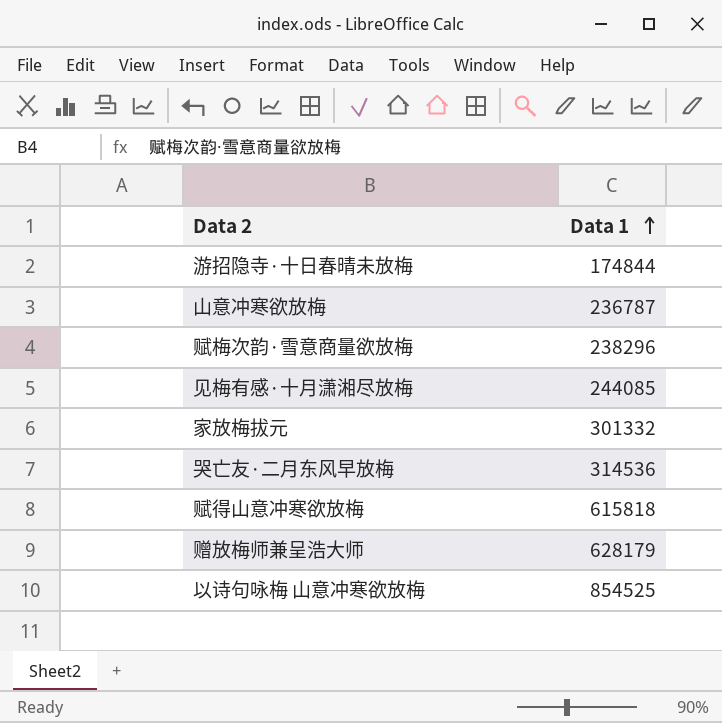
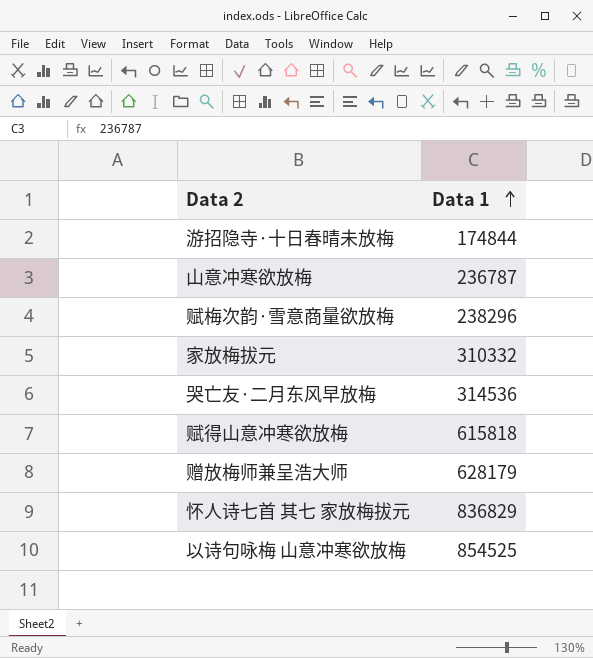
row 见梅有感·十月潇湘尽放梅: 244085 -> none
家放梅拔元 | Data 1: 301332 -> 310332
row 怀人诗七首 其七 家放梅拔元: none -> 836829

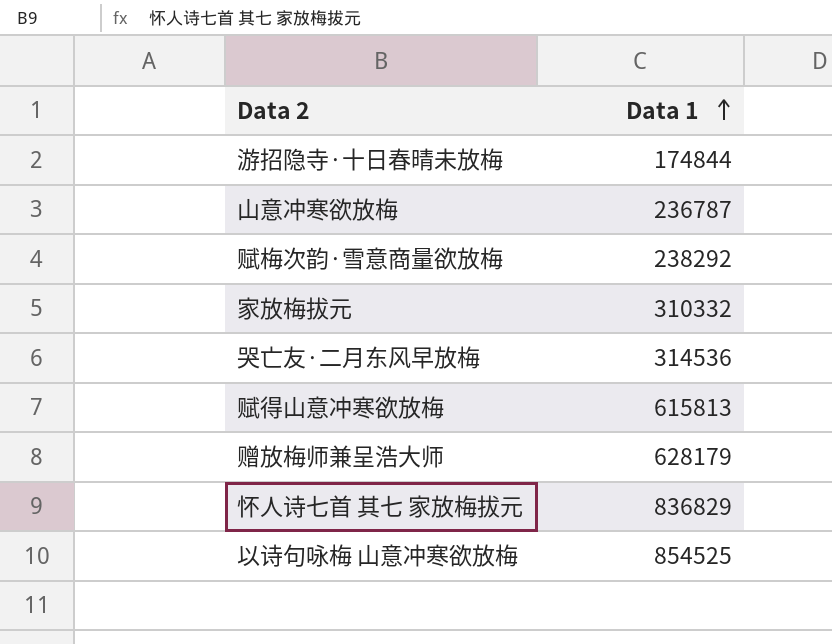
赋梅次韵·雪意商量欲放梅 | Data 1: 238296 -> 238292
赋得山意冲寒欲放梅 | Data 1: 615818 -> 615813

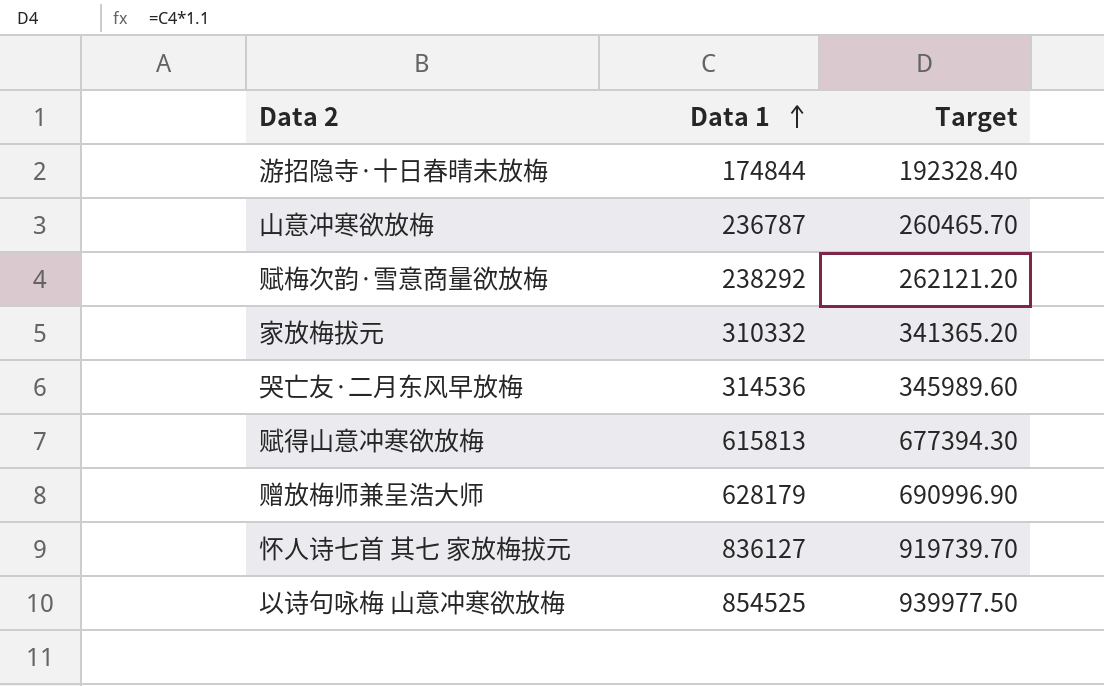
column Target | formula: none -> [Data 1] * 1.1
怀人诗七首 其七 家放梅拔元 | Data 1: 836829 -> 836127

